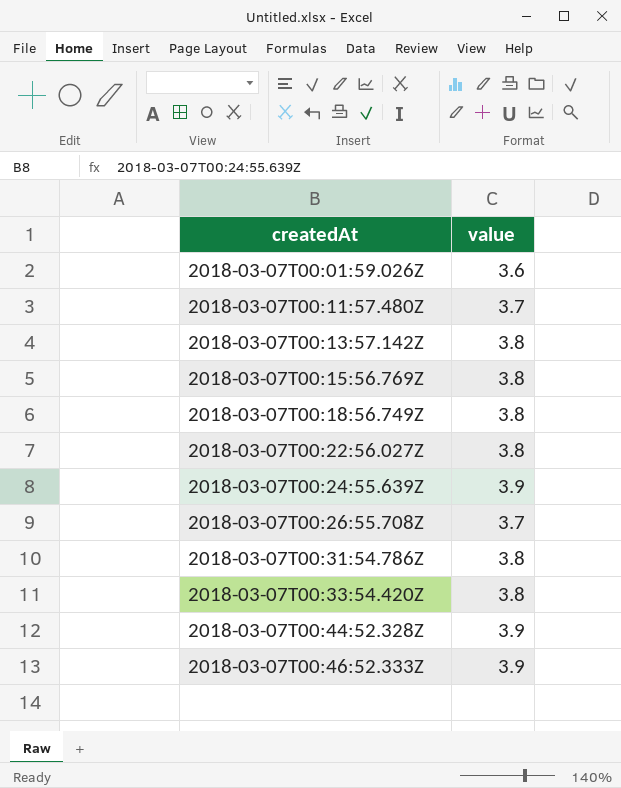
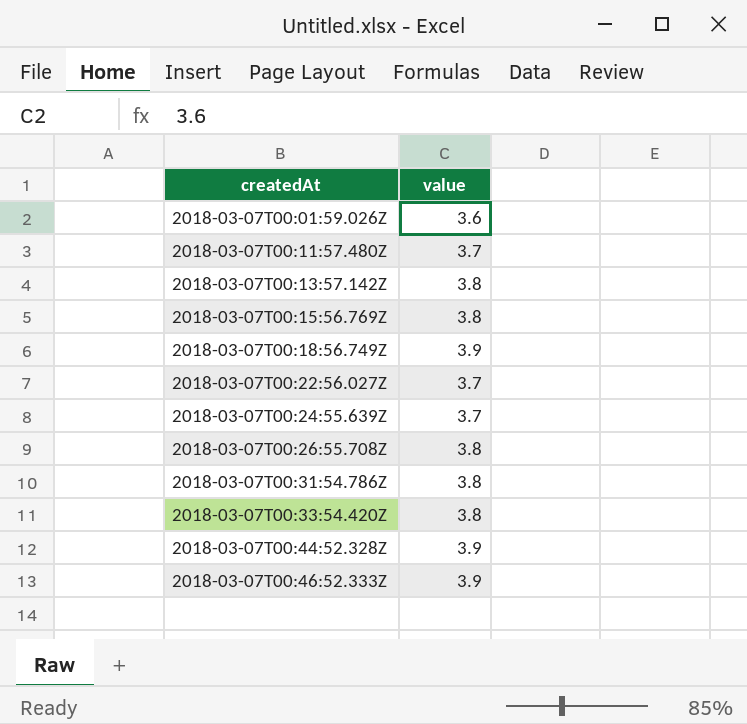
2018-03-07T00:18:56.749Z | value: 3.8 -> 3.9
2018-03-07T00:22:56.027Z | value: 3.8 -> 3.7
2018-03-07T00:24:55.639Z | value: 3.9 -> 3.7
2018-03-07T00:26:55.708Z | value: 3.7 -> 3.8

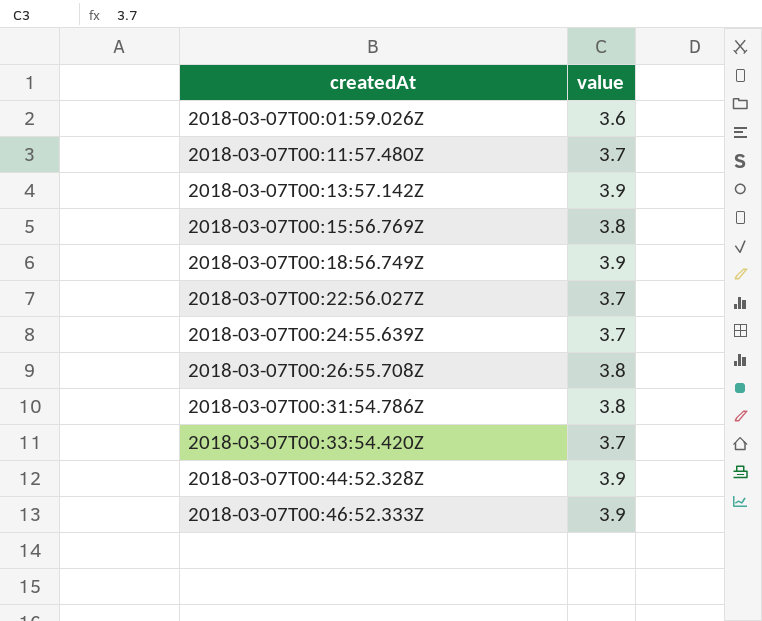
2018-03-07T00:13:57.142Z | value: 3.8 -> 3.9
2018-03-07T00:33:54.420Z | value: 3.8 -> 3.7

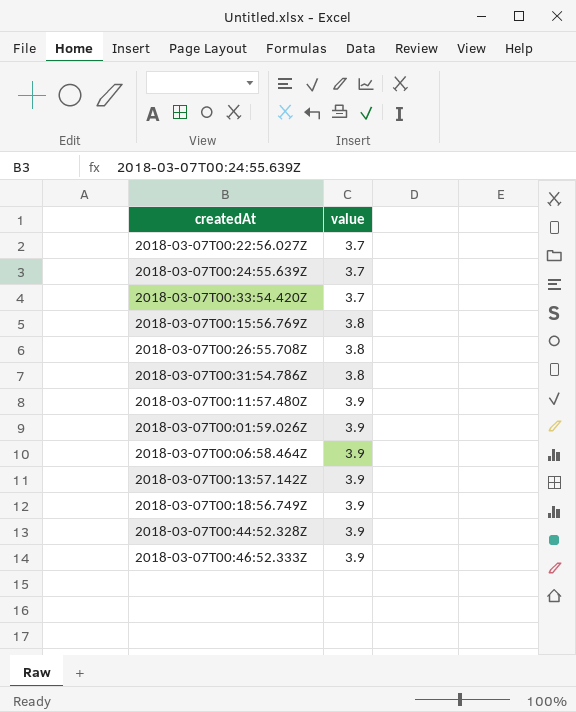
row order: createdAt ascending -> value ascending
2018-03-07T00:11:57.480Z | value: 3.7 -> 3.9
2018-03-07T00:01:59.026Z | value: 3.6 -> 3.9
row 2018-03-07T00:06:58.464Z: none -> 3.9

